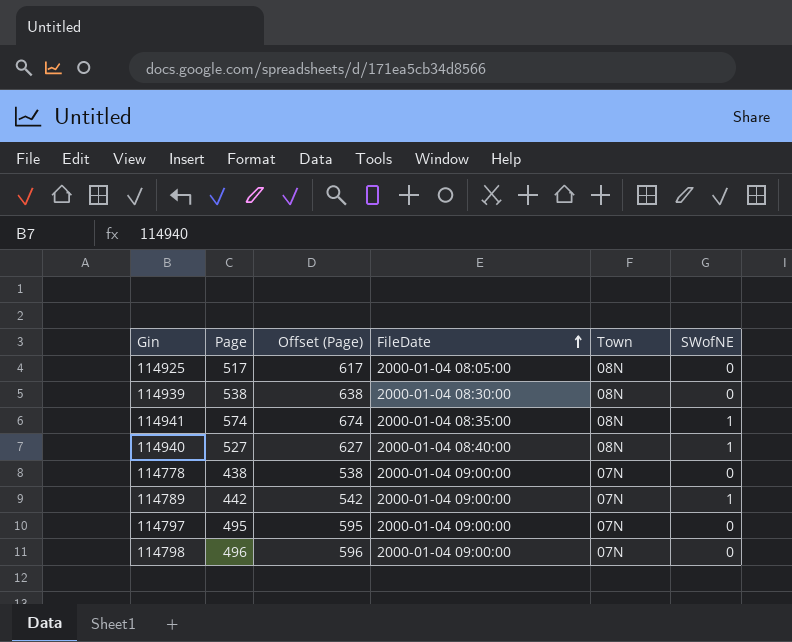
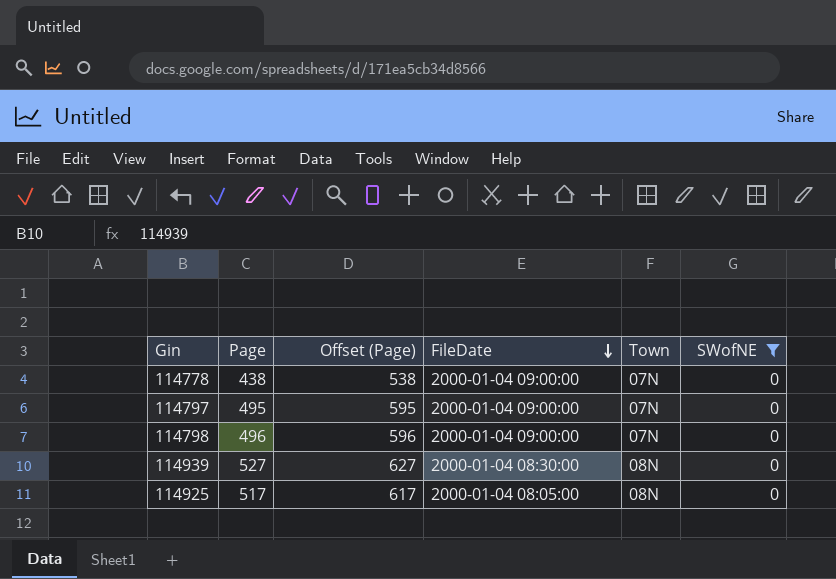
filter: none -> SWofNE = 0
row order: FileDate ascending -> FileDate descending
114939 | Page: 538 -> 527
114939 | Offset (Page): 638 -> 627

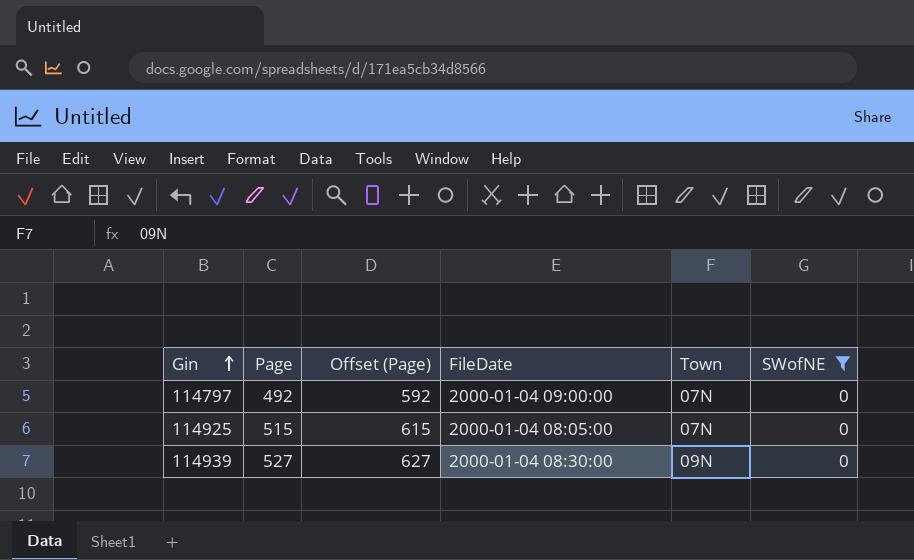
row order: FileDate descending -> Gin ascending
row 114778: 438 | 538 | 2000-01-04 09:00:00 | 07N | 0 -> none
row 114798: 496 | 596 | 2000-01-04 09:00:00 | 07N | 0 -> none
114797 | Page: 495 -> 492
114797 | Offset (Page): 595 -> 592
114925 | Page: 517 -> 515
114925 | Offset (Page): 617 -> 615
114925 | Town: 08N -> 07N
114939 | Town: 08N -> 09N

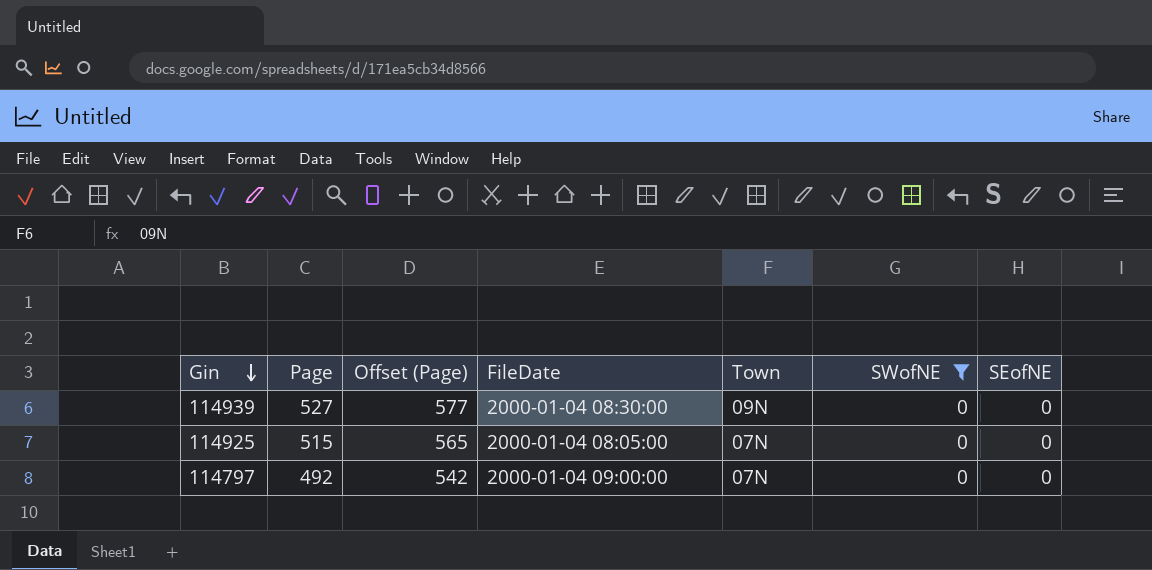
row order: Gin ascending -> Gin descending
column Offset (Page) | formula: [Page] + 100 -> [Page] + 50
column SEofNE | position: none -> 7

